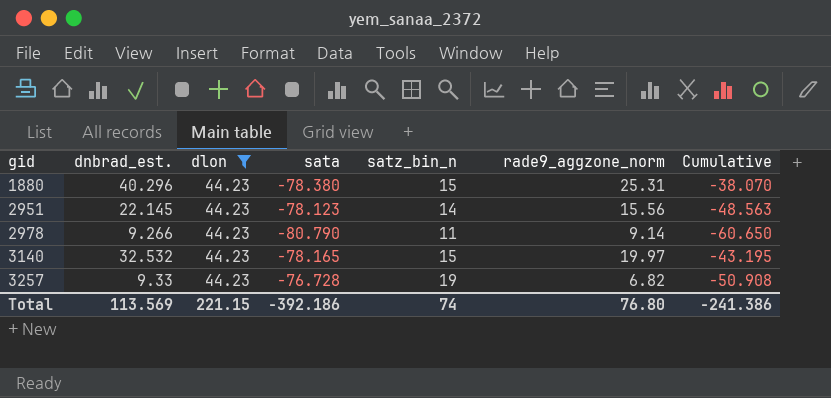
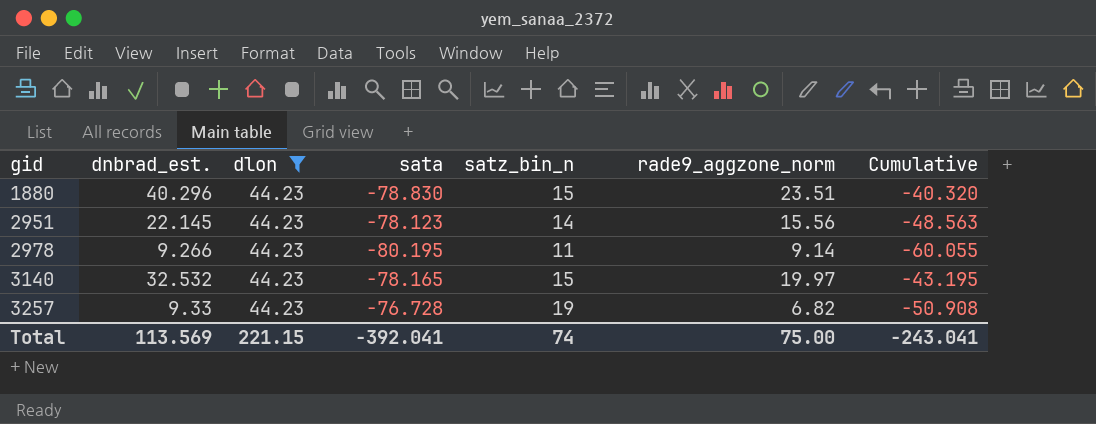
1880 | sata: -78.380 -> -78.830
1880 | rade9_aggzone_norm: 25.31 -> 23.51
1880 | Cumulative: -38.070 -> -40.320
2978 | sata: -80.790 -> -80.195
2978 | Cumulative: -60.650 -> -60.055
Total | sata: -392.186 -> -392.041
Total | rade9_aggzone_norm: 76.80 -> 75.00
Total | Cumulative: -241.386 -> -243.041

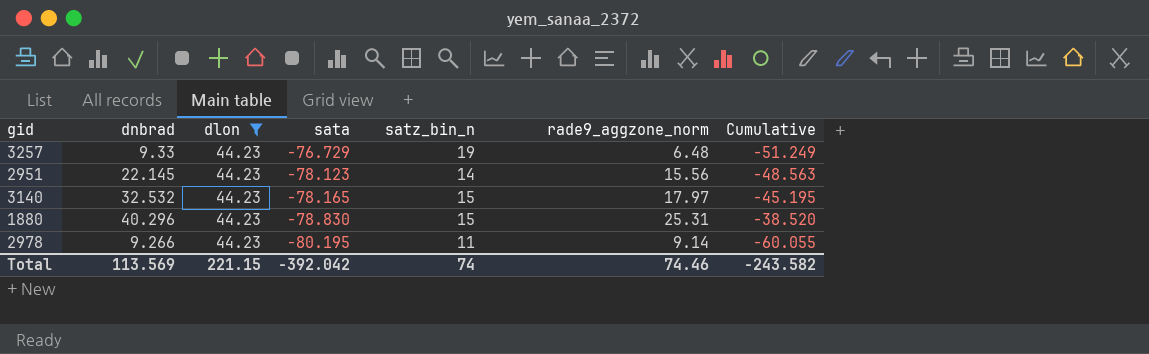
row order: gid ascending -> sata descending
column name: dnbrad_est. -> dnbrad
3257 | sata: -76.728 -> -76.729
3257 | rade9_aggzone_norm: 6.82 -> 6.48
3257 | Cumulative: -50.908 -> -51.249
3140 | rade9_aggzone_norm: 19.97 -> 17.97
3140 | Cumulative: -43.195 -> -45.195
1880 | rade9_aggzone_norm: 23.51 -> 25.31
1880 | Cumulative: -40.320 -> -38.520
Total | sata: -392.041 -> -392.042
Total | rade9_aggzone_norm: 75.00 -> 74.46
Total | Cumulative: -243.041 -> -243.582

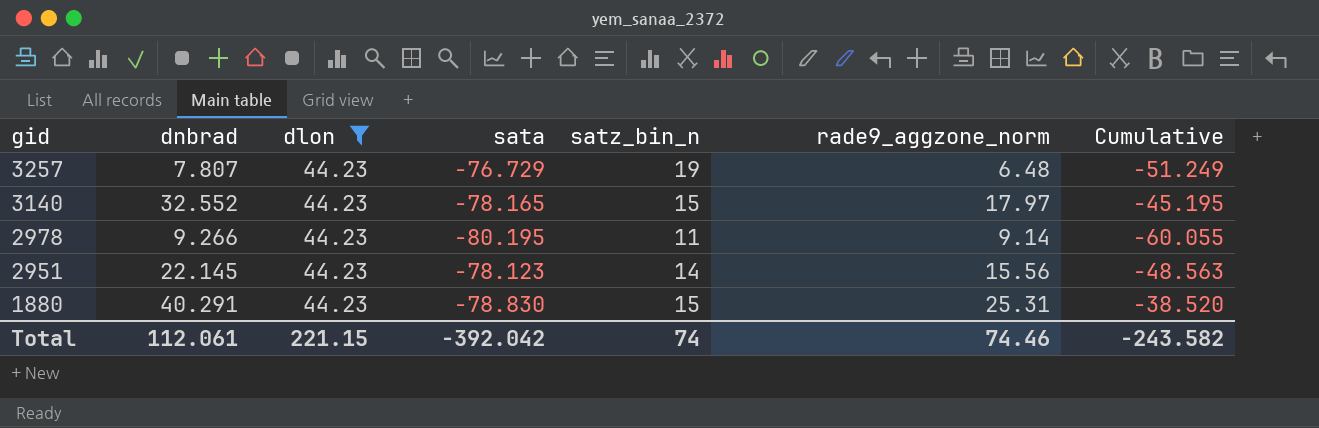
row order: sata descending -> gid descending
3257 | dnbrad: 9.33 -> 7.807
3140 | dnbrad: 32.532 -> 32.552
1880 | dnbrad: 40.296 -> 40.291
Total | dnbrad: 113.569 -> 112.061

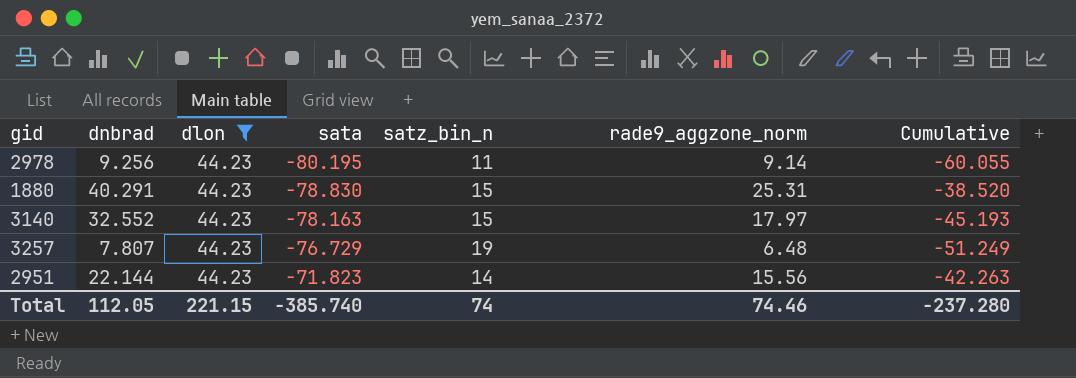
row order: gid descending -> sata ascending
2978 | dnbrad: 9.266 -> 9.256
3140 | sata: -78.165 -> -78.163
3140 | Cumulative: -45.195 -> -45.193
2951 | dnbrad: 22.145 -> 22.144
2951 | sata: -78.123 -> -71.823
2951 | Cumulative: -48.563 -> -42.263
Total | dnbrad: 112.061 -> 112.05
Total | sata: -392.042 -> -385.740
Total | Cumulative: -243.582 -> -237.280

